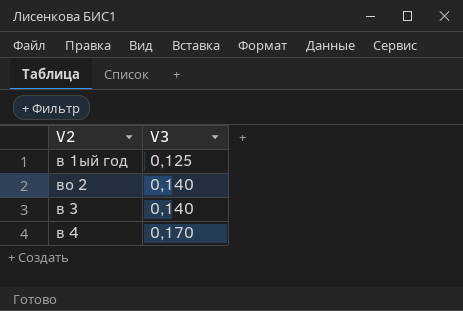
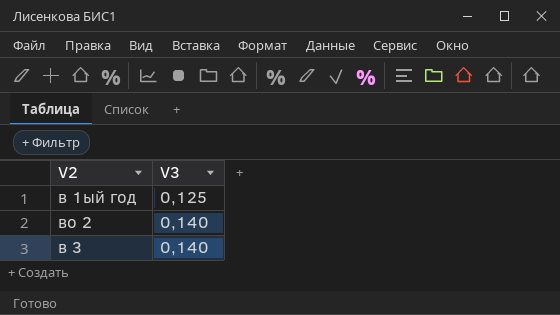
row в 4: 0,170 -> none

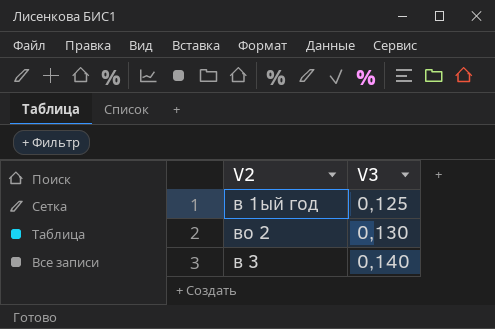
во 2 | V3: 0,140 -> 0,130

